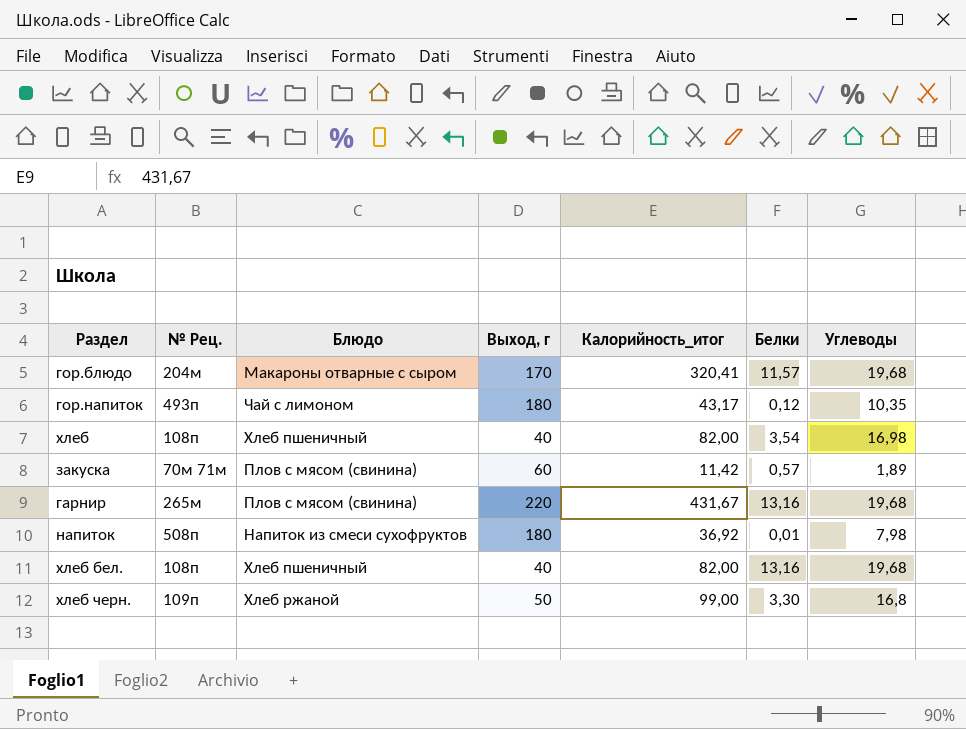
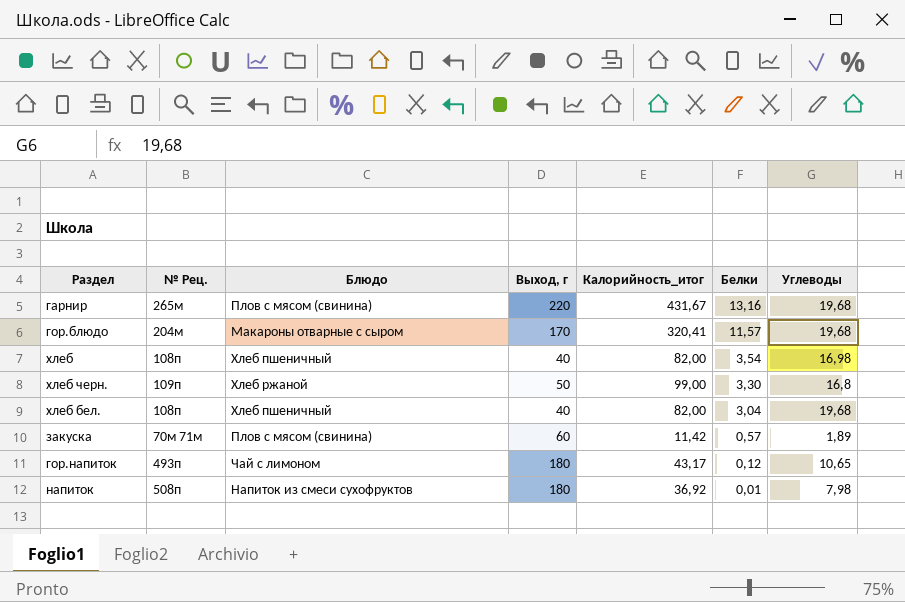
row order: none -> Белки descending
хлеб бел. | Белки: 13,16 -> 3,04
гор.напиток | Углеводы: 10,35 -> 10,65

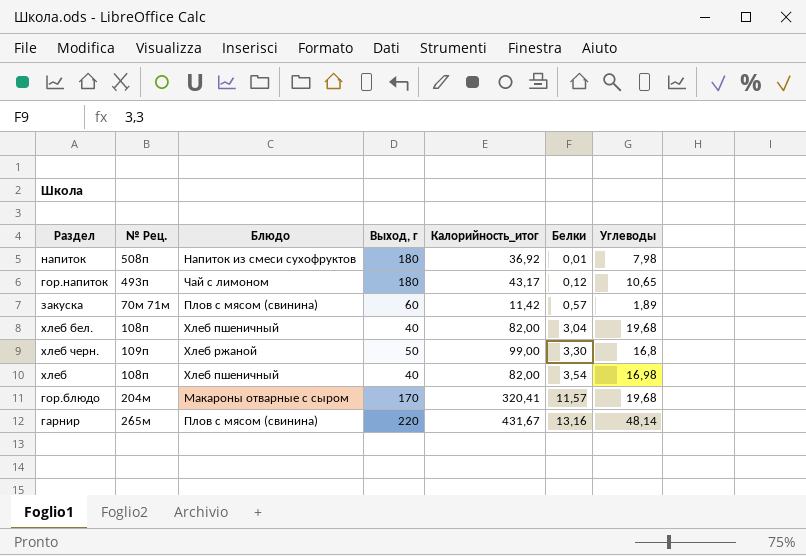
row order: Белки descending -> Белки ascending
гарнир | Углеводы: 19,68 -> 48,14

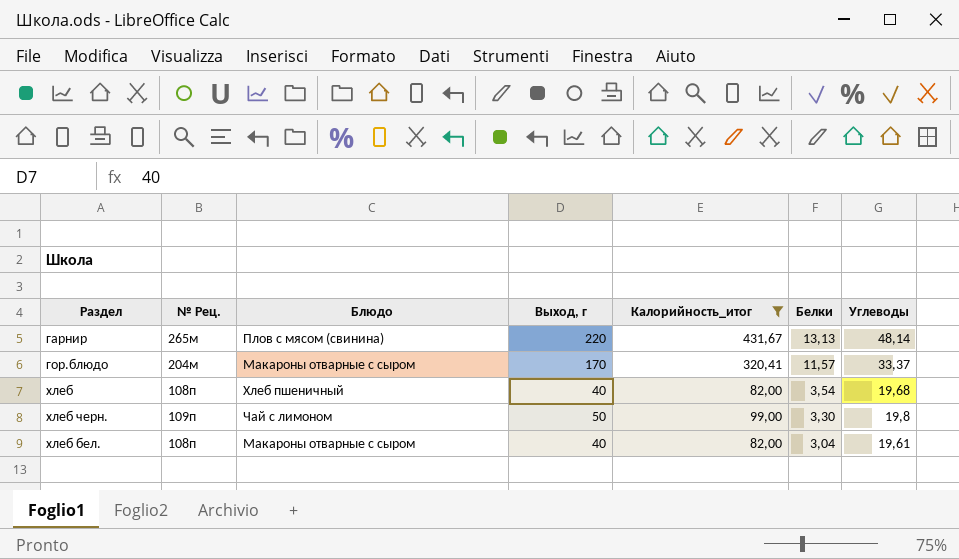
filter: none -> Калорийность_итог >= 82,00
row order: Белки ascending -> Белки descending
гарнир | Белки: 13,16 -> 13,13
гор.блюдо | Углеводы: 19,68 -> 33,37
хлеб | Углеводы: 16,98 -> 19,68
хлеб черн. | Блюдо: Хлеб ржаной -> Чай с лимоном
хлеб черн. | Углеводы: 16,8 -> 19,8
хлеб бел. | Блюдо: Хлеб пшеничный -> Макароны отварные с сыром
хлеб бел. | Углеводы: 19,68 -> 19,61

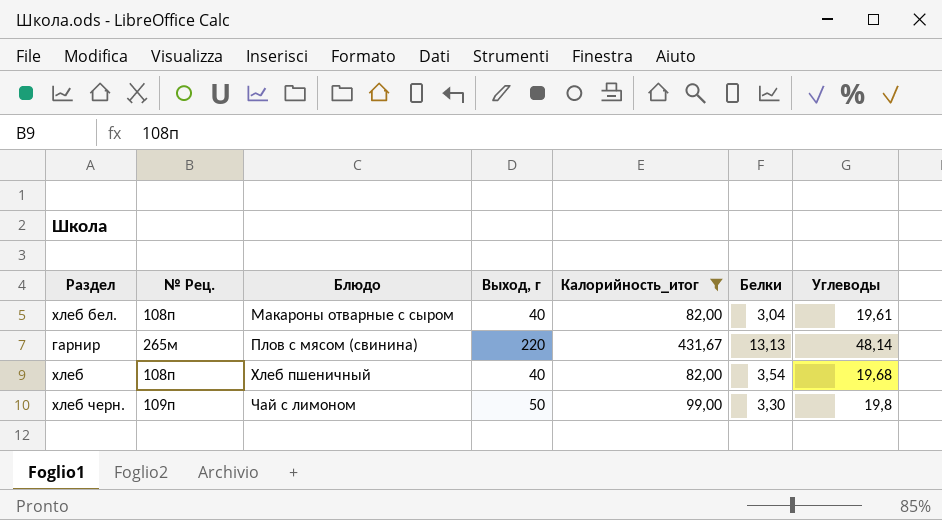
row order: Белки descending -> Блюдо ascending
row гор.блюдо: 204м | Макароны отварные с сыром | 170 | 320,41 | 11,57 | 33,37 -> none

